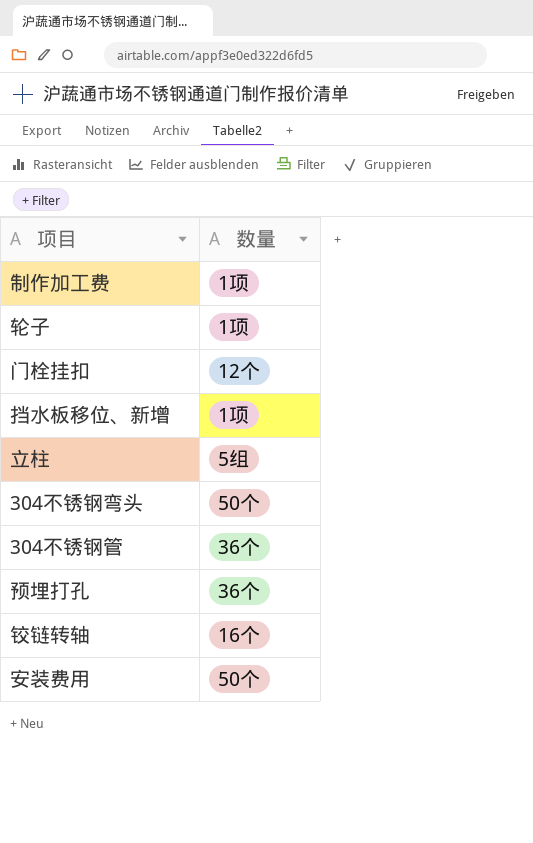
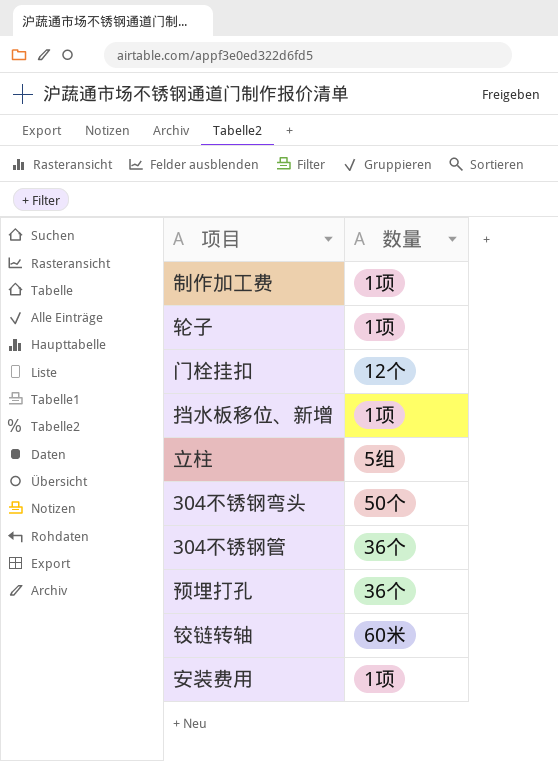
铰链转轴 | 数量: 16个 -> 60米
安装费用 | 数量: 50个 -> 1项

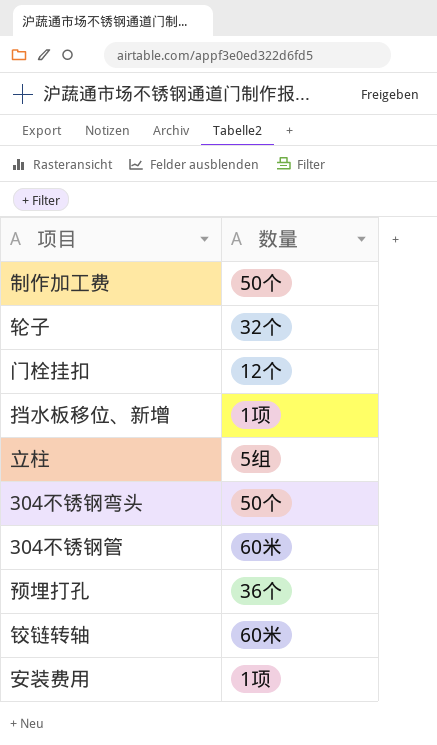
制作加工费 | 数量: 1项 -> 50个
轮子 | 数量: 1项 -> 32个
304不锈钢管 | 数量: 36个 -> 60米

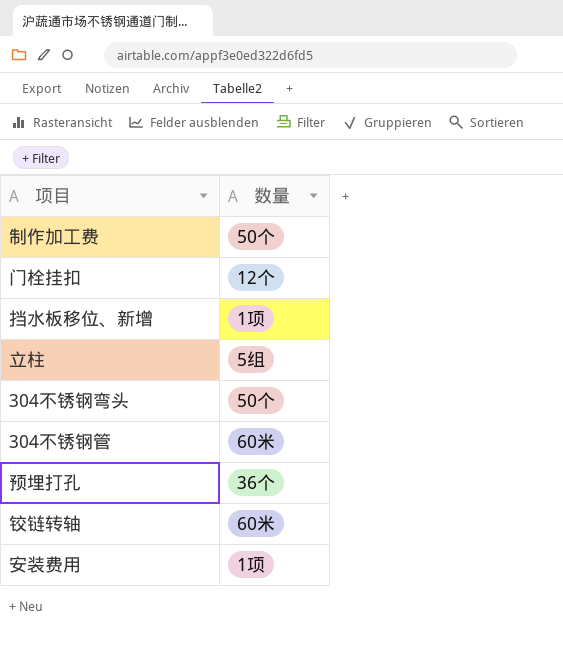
row 轮子: 32个 -> none

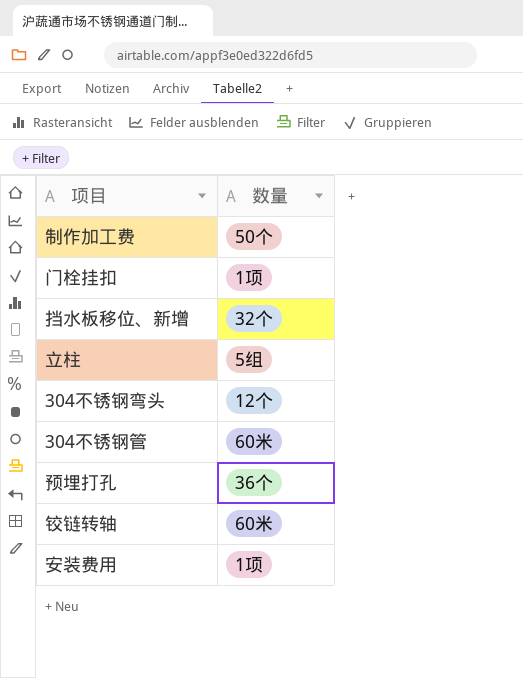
门栓挂扣 | 数量: 12个 -> 1项
挡水板移位、新增 | 数量: 1项 -> 32个
304不锈钢弯头 | 数量: 50个 -> 12个

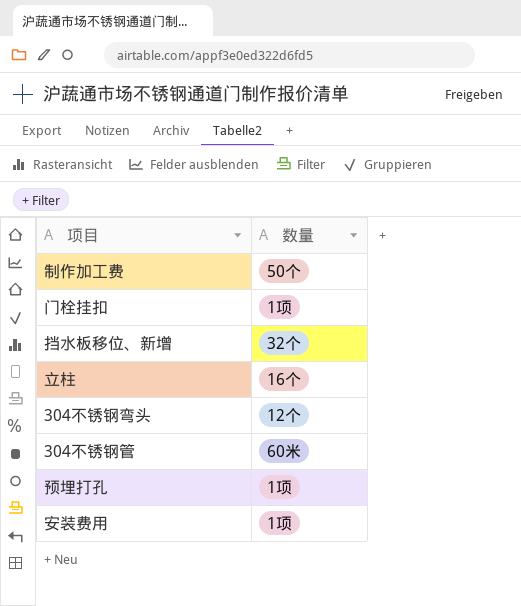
row 铰链转轴: 60米 -> none
立柱 | 数量: 5组 -> 16个
预埋打孔 | 数量: 36个 -> 1项

